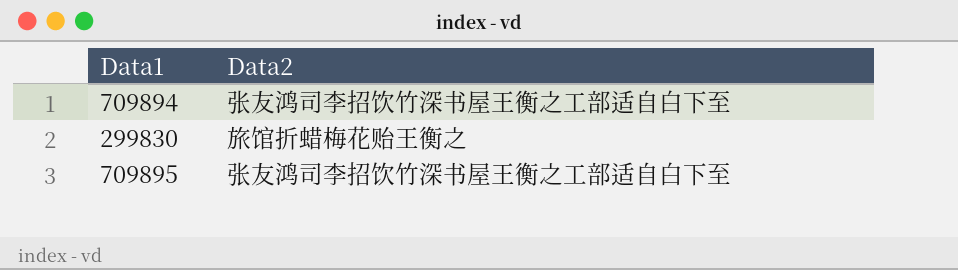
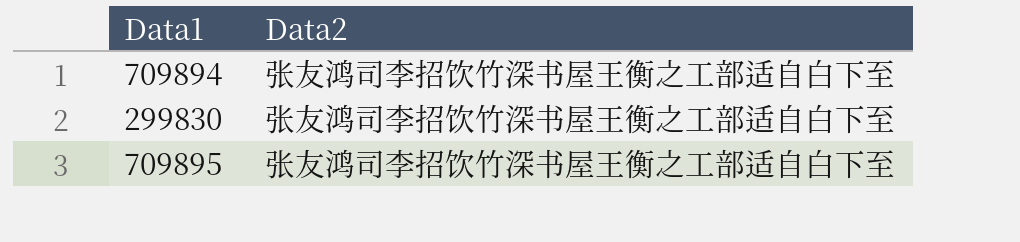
299830 | Data2: 旅馆折蜡梅花贻王衡之 -> 张友鸿司李招饮竹深书屋王衡之工部适自白下至

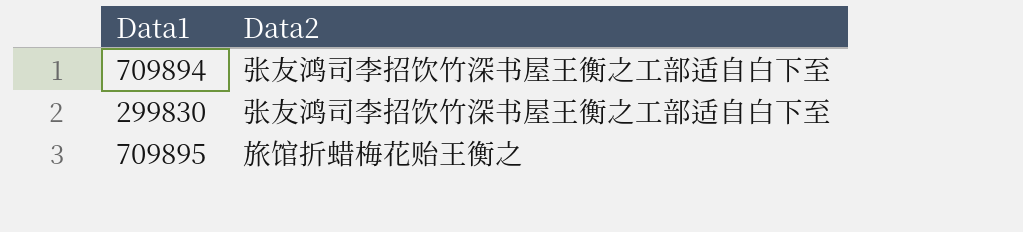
709895 | Data2: 张友鸿司李招饮竹深书屋王衡之工部适自白下至 -> 旅馆折蜡梅花贻王衡之

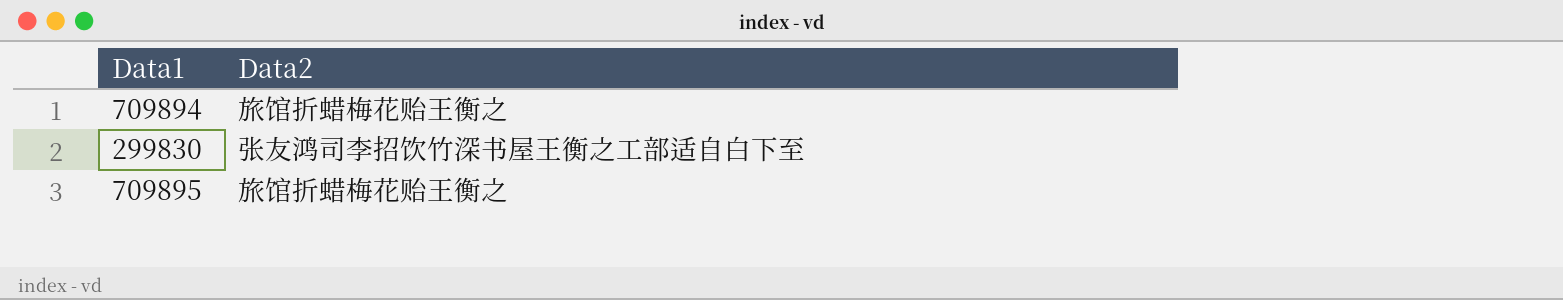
709894 | Data2: 张友鸿司李招饮竹深书屋王衡之工部适自白下至 -> 旅馆折蜡梅花贻王衡之

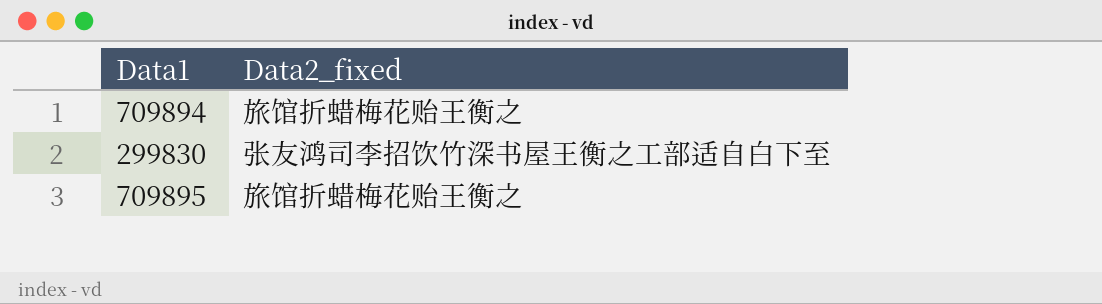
column name: Data2 -> Data2_fixed

